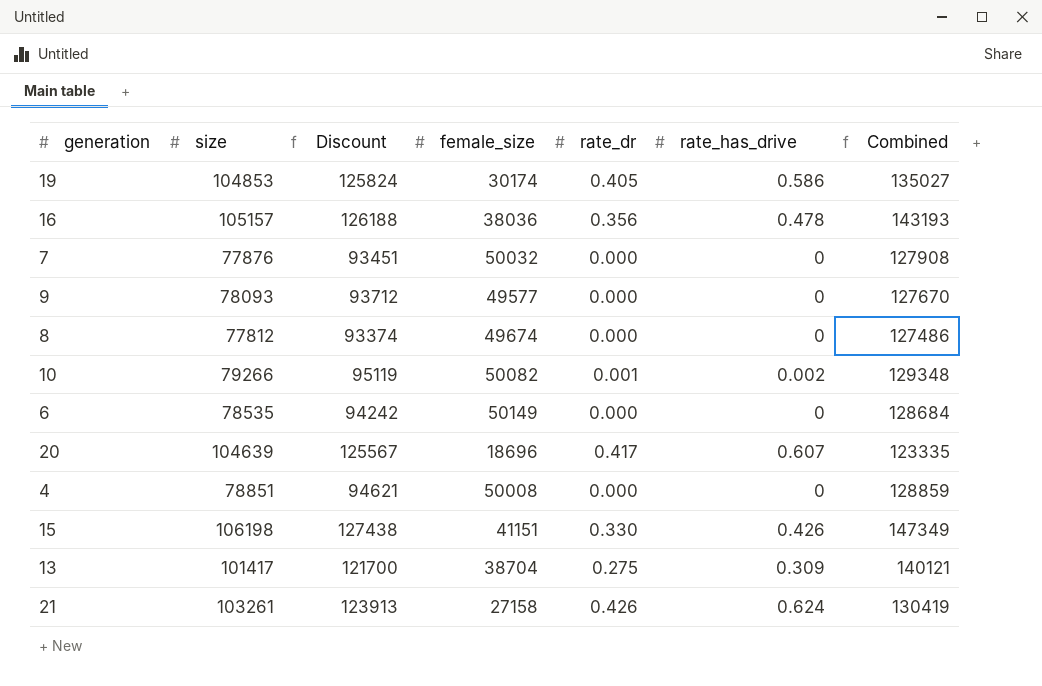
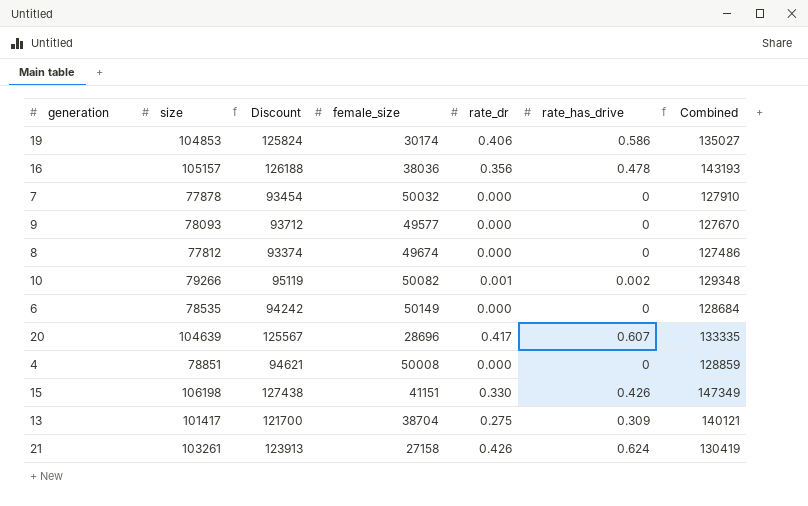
19 | rate_dr: 0.405 -> 0.406
7 | size: 77876 -> 77878
7 | Discount: 93451 -> 93454
7 | Combined: 127908 -> 127910
20 | female_size: 18696 -> 28696
20 | Combined: 123335 -> 133335

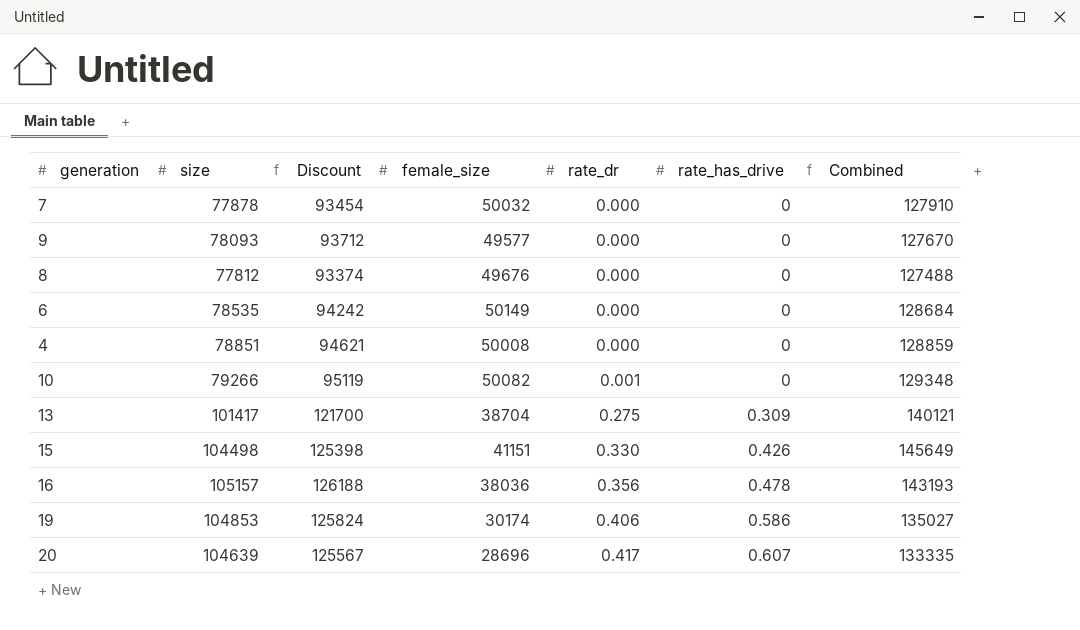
row order: none -> rate_dr ascending
row 21: 103261 | 123913 | 27158 | 0.426 | 0.624 | 130419 -> none
8 | female_size: 49674 -> 49676
8 | Combined: 127486 -> 127488
10 | rate_has_drive: 0.002 -> 0
15 | size: 106198 -> 104498
15 | Discount: 127438 -> 125398
15 | Combined: 147349 -> 145649

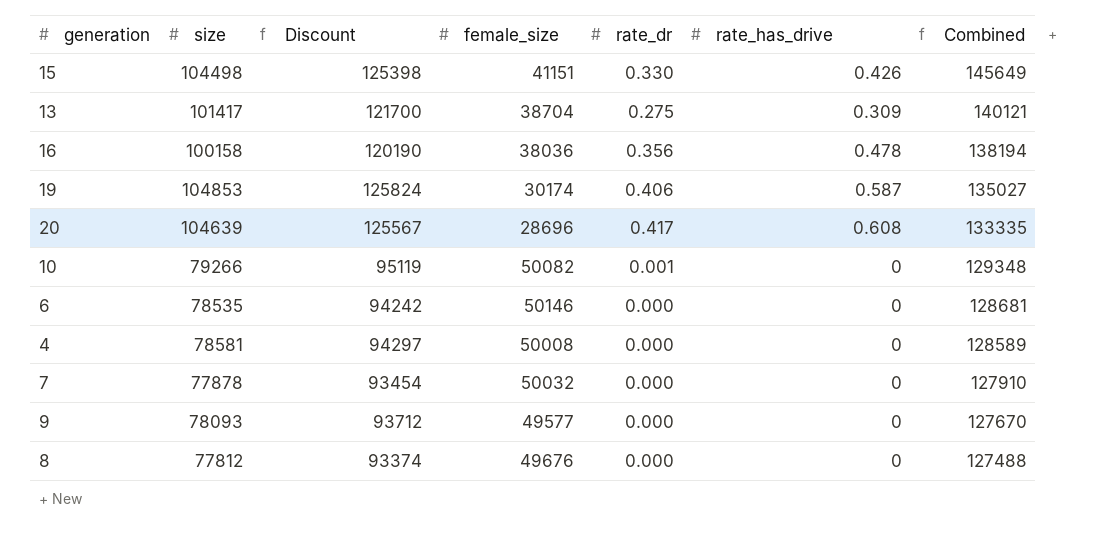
row order: rate_dr ascending -> Combined descending
16 | size: 105157 -> 100158
16 | Discount: 126188 -> 120190
16 | Combined: 143193 -> 138194
19 | rate_has_drive: 0.586 -> 0.587
20 | rate_has_drive: 0.607 -> 0.608
6 | female_size: 50149 -> 50146
6 | Combined: 128684 -> 128681
4 | size: 78851 -> 78581
4 | Discount: 94621 -> 94297
4 | Combined: 128859 -> 128589

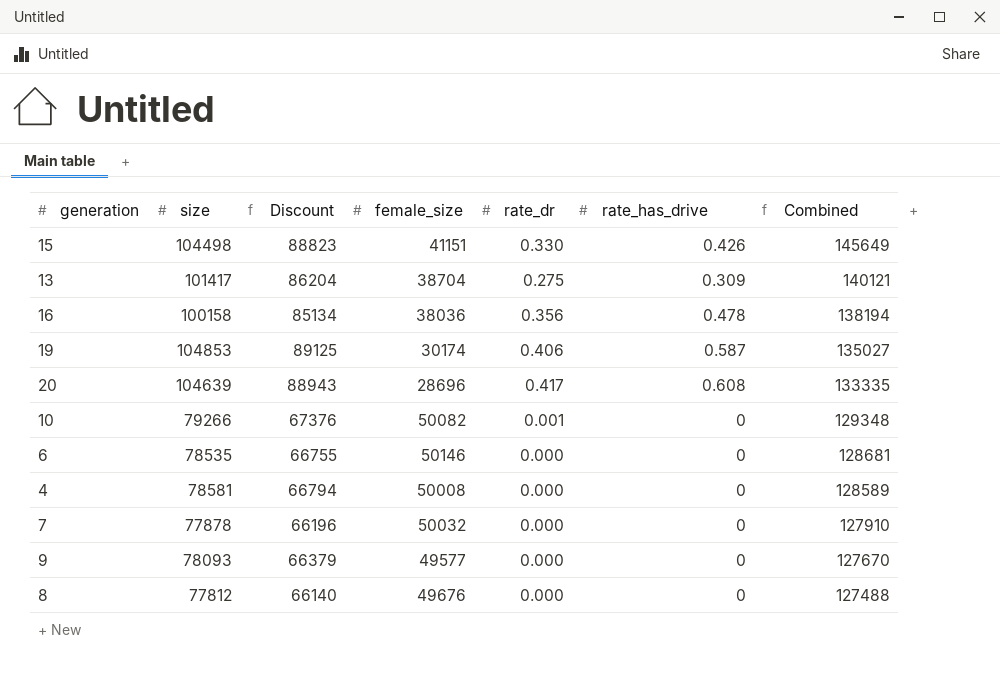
column Discount | formula: [size] * 1.2 -> [size] * 0.85

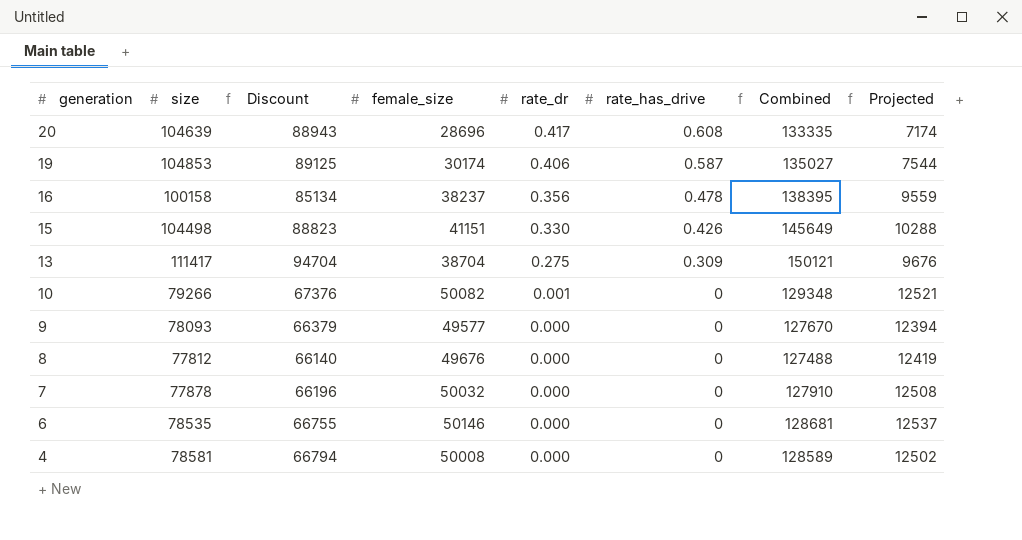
row order: Combined descending -> generation descending
column Projected | formula: none -> [female_size] * 0.25
16 | female_size: 38036 -> 38237
16 | Combined: 138194 -> 138395
13 | size: 101417 -> 111417
13 | Discount: 86204 -> 94704
13 | Combined: 140121 -> 150121

